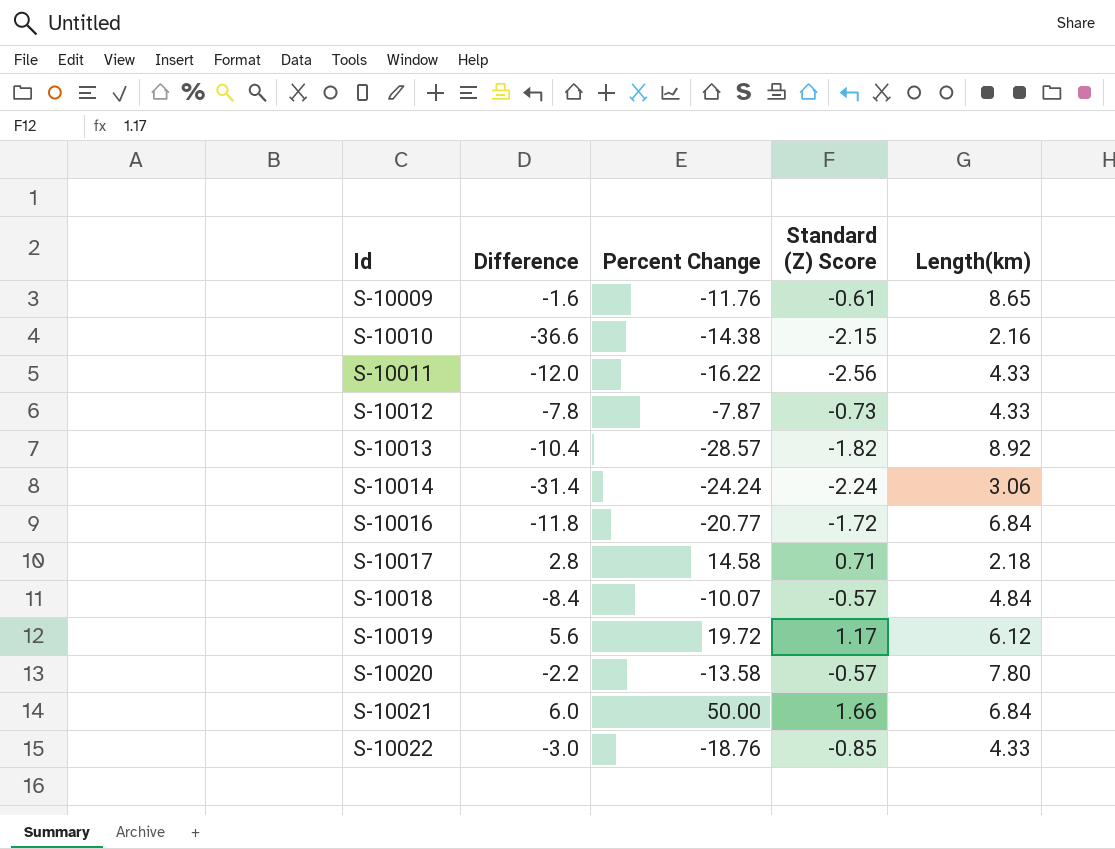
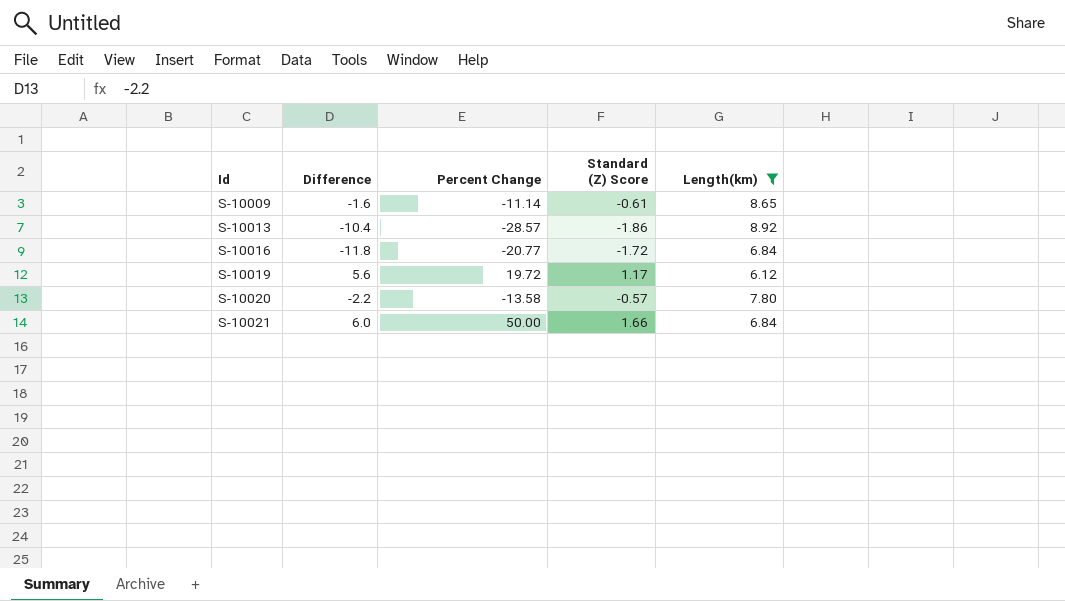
filter: none -> Length(km) >= 6.12
S-10009 | Percent Change: -11.76 -> -11.14
S-10013 | Standard (Z) Score: -1.82 -> -1.86

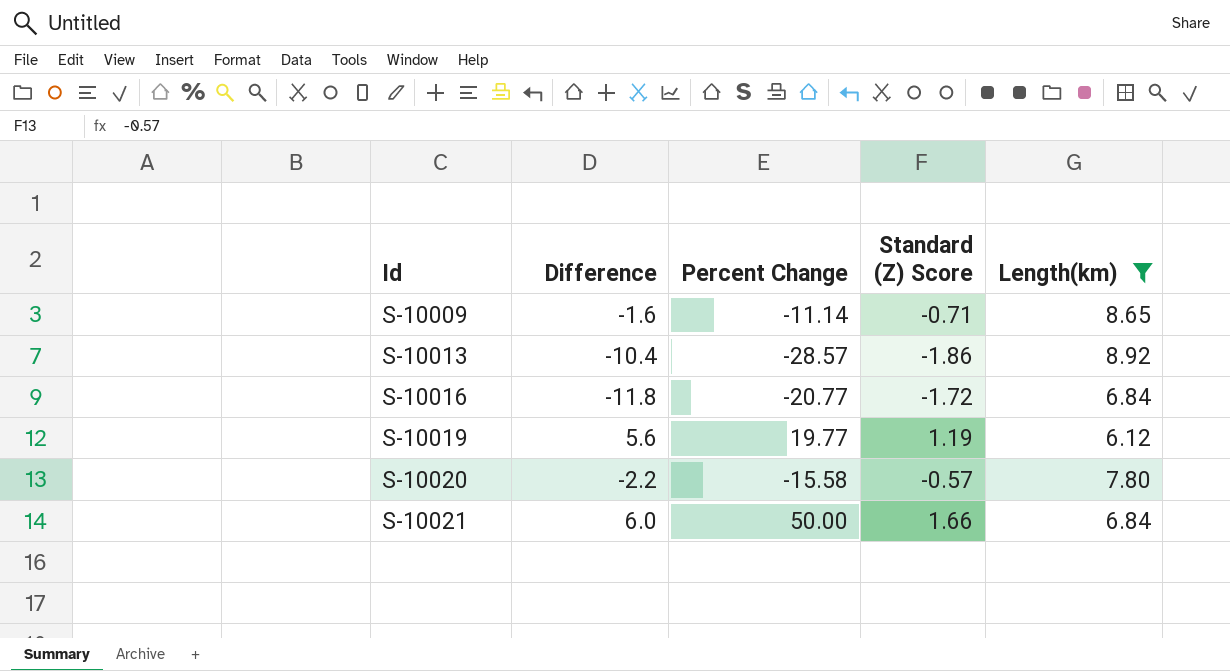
S-10009 | Standard (Z) Score: -0.61 -> -0.71
S-10019 | Percent Change: 19.72 -> 19.77
S-10019 | Standard (Z) Score: 1.17 -> 1.19
S-10020 | Percent Change: -13.58 -> -15.58

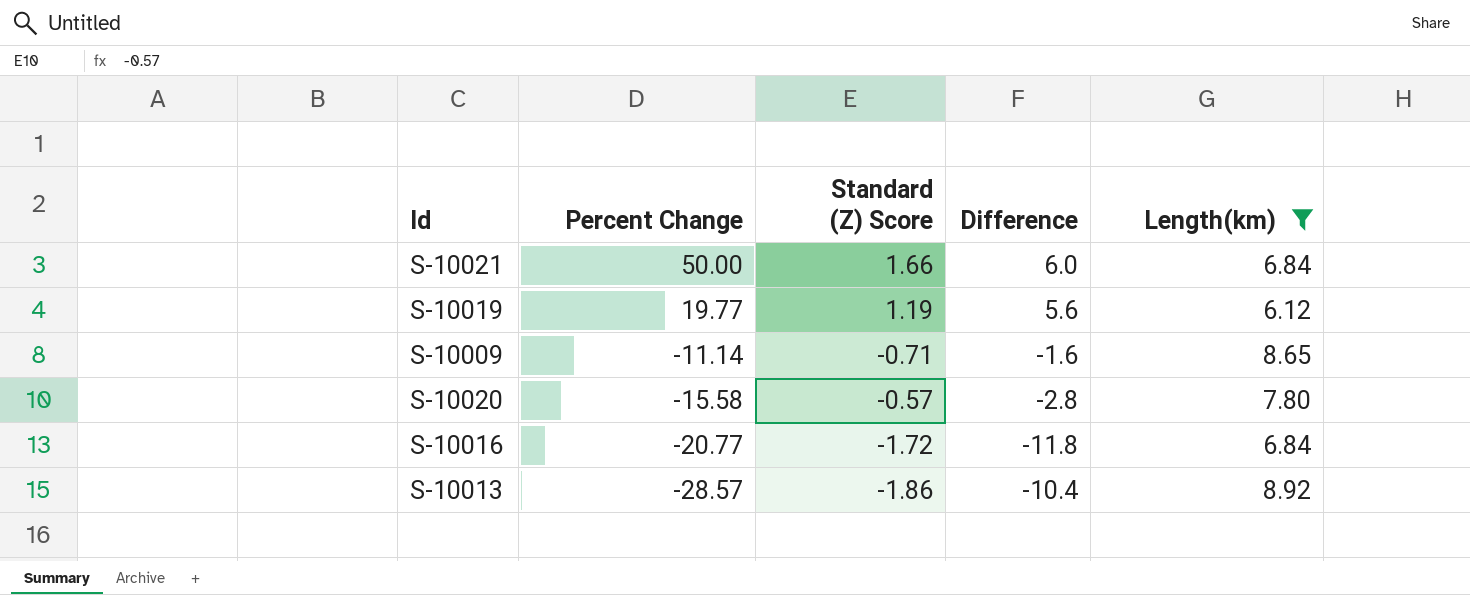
row order: Id ascending -> Percent Change descending
column Difference | position: 2 -> 4
S-10020 | Difference: -2.2 -> -2.8

